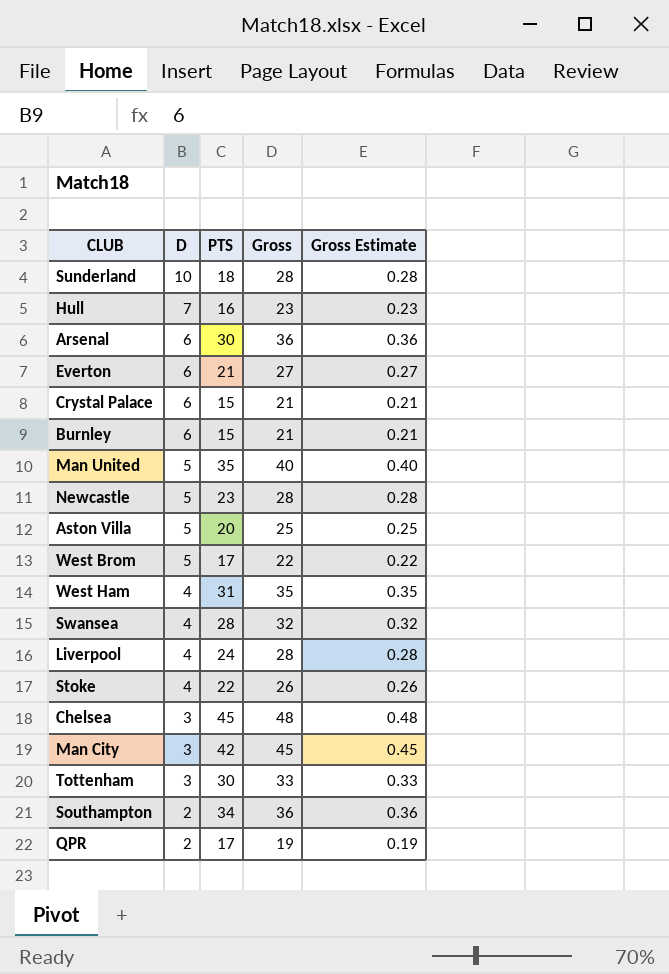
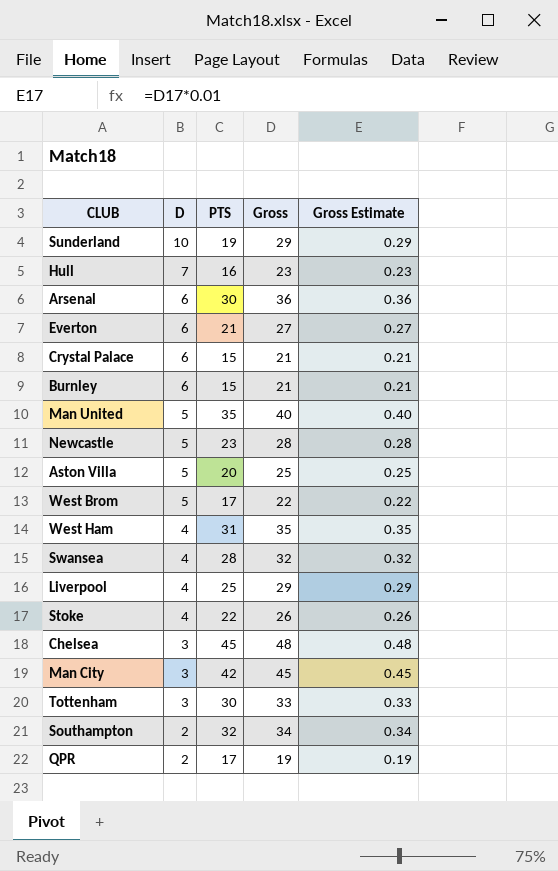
Sunderland | PTS: 18 -> 19
Sunderland | Gross: 28 -> 29
Sunderland | Gross Estimate: 0.28 -> 0.29
Liverpool | PTS: 24 -> 25
Liverpool | Gross: 28 -> 29
Liverpool | Gross Estimate: 0.28 -> 0.29
Southampton | PTS: 34 -> 32
Southampton | Gross: 36 -> 34
Southampton | Gross Estimate: 0.36 -> 0.34

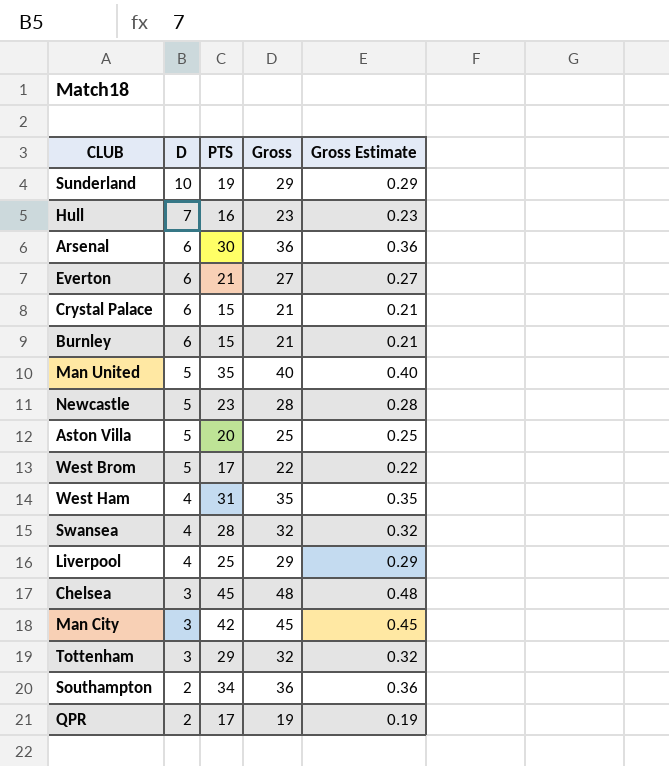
row Stoke: 4 | 22 | 26 | 0.26 -> none
Tottenham | PTS: 30 -> 29
Tottenham | Gross: 33 -> 32
Tottenham | Gross Estimate: 0.33 -> 0.32
Southampton | PTS: 32 -> 34
Southampton | Gross: 34 -> 36
Southampton | Gross Estimate: 0.34 -> 0.36

